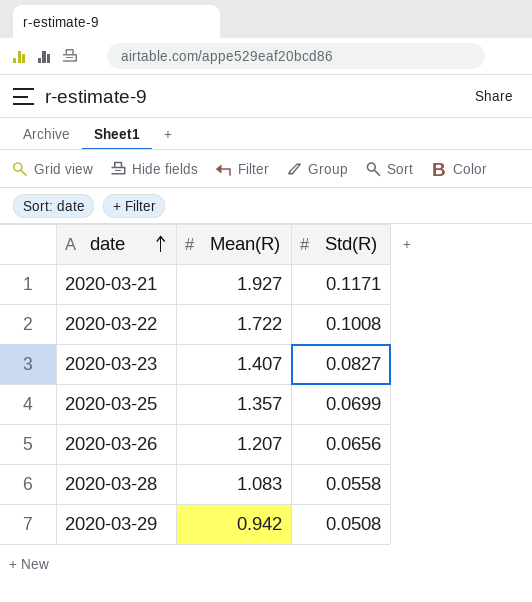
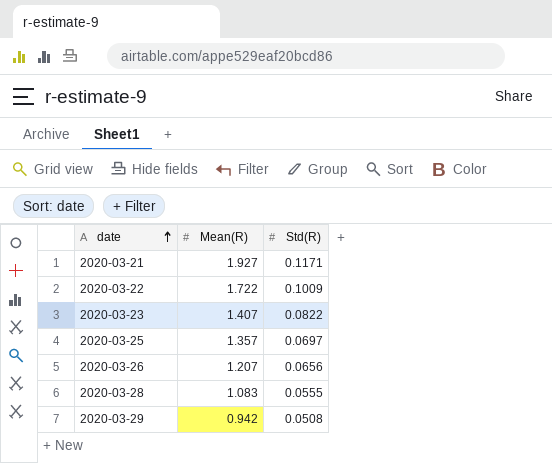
2020-03-22 | Std(R): 0.1008 -> 0.1009
2020-03-23 | Std(R): 0.0827 -> 0.0822
2020-03-25 | Std(R): 0.0699 -> 0.0697
2020-03-28 | Std(R): 0.0558 -> 0.0555

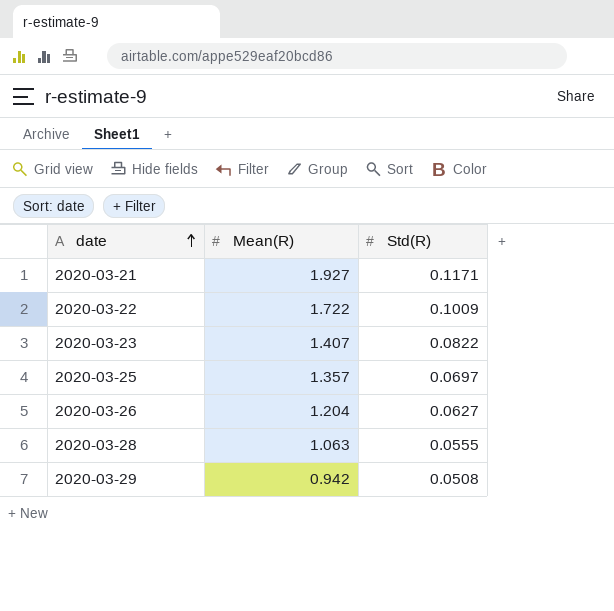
2020-03-26 | Mean(R): 1.207 -> 1.204
2020-03-26 | Std(R): 0.0656 -> 0.0627
2020-03-28 | Mean(R): 1.083 -> 1.063

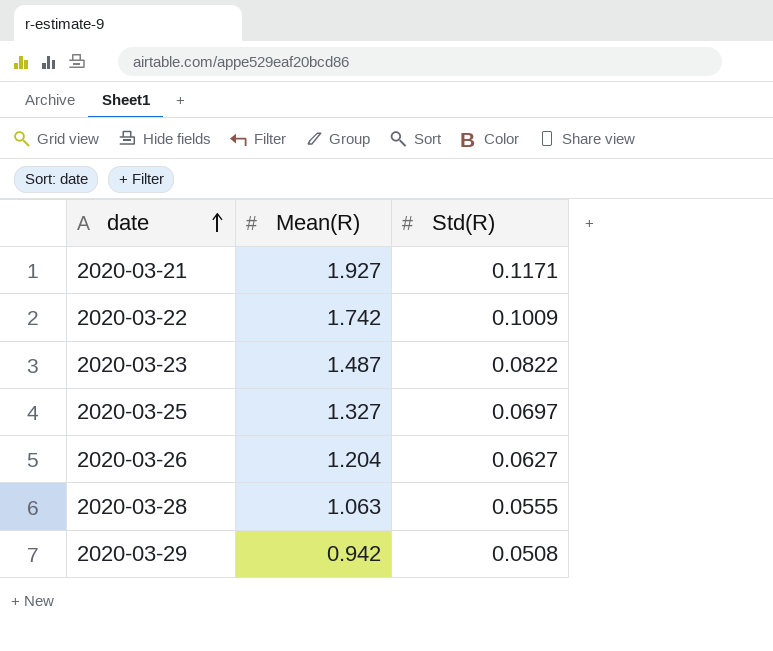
2020-03-22 | Mean(R): 1.722 -> 1.742
2020-03-23 | Mean(R): 1.407 -> 1.487
2020-03-25 | Mean(R): 1.357 -> 1.327

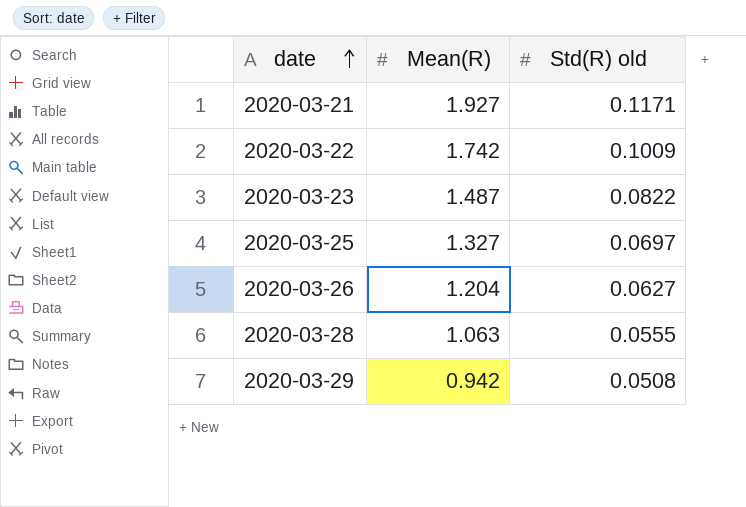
column name: Std(R) -> Std(R) old

